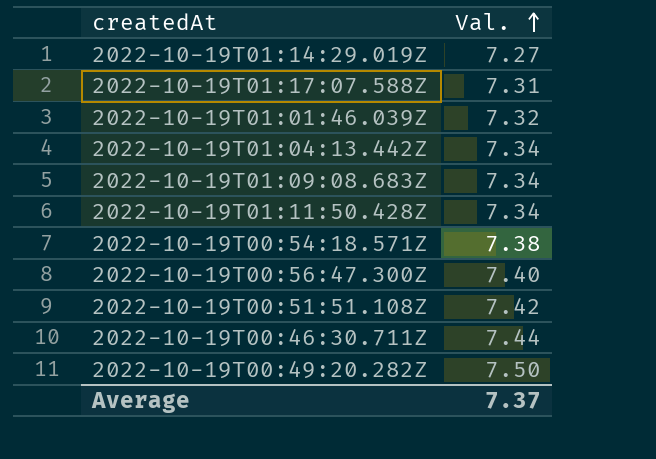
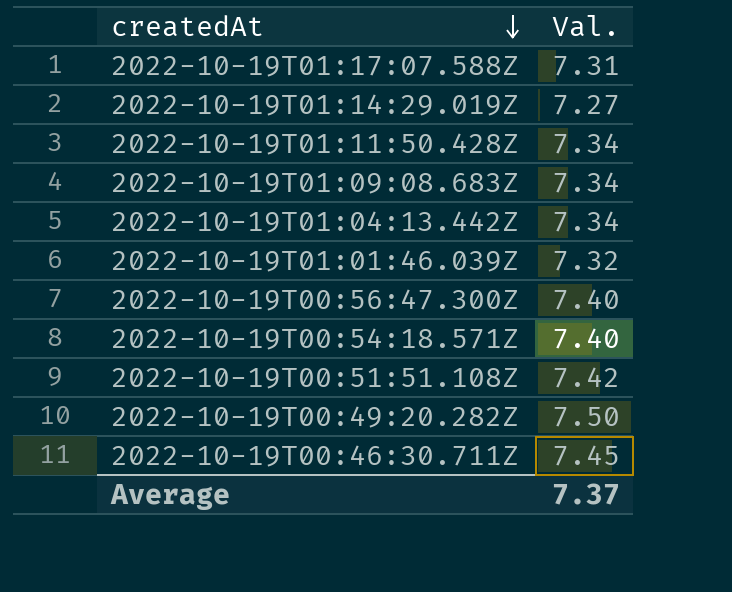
row order: Val. ascending -> createdAt descending
2022-10-19T00:54:18.571Z | Val.: 7.38 -> 7.40
2022-10-19T00:46:30.711Z | Val.: 7.44 -> 7.45

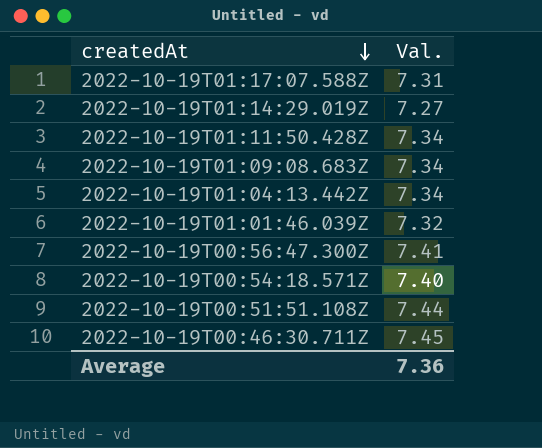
row 2022-10-19T00:49:20.282Z: 7.50 -> none
2022-10-19T00:56:47.300Z | Val.: 7.40 -> 7.41
2022-10-19T00:51:51.108Z | Val.: 7.42 -> 7.44
Average | Val.: 7.37 -> 7.36

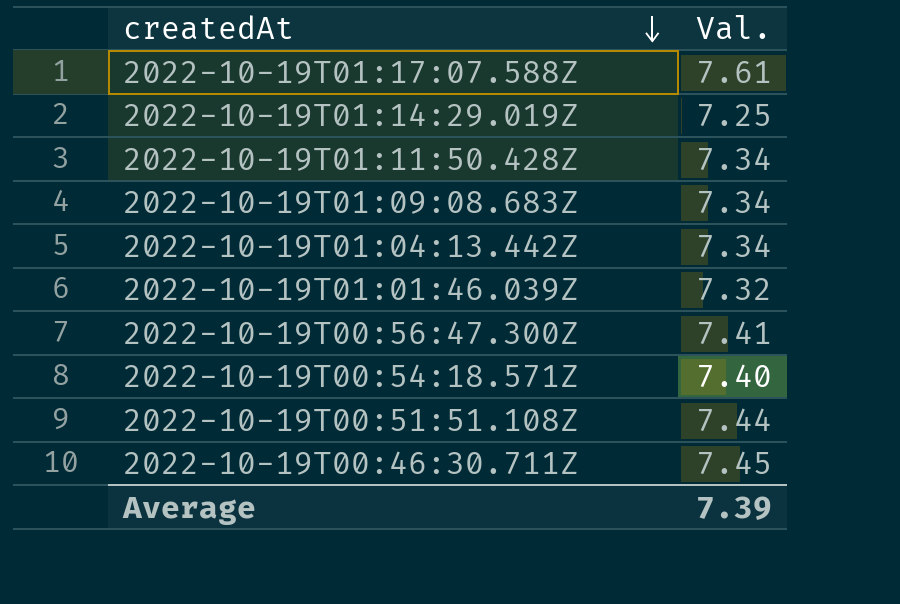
2022-10-19T01:17:07.588Z | Val.: 7.31 -> 7.61
2022-10-19T01:14:29.019Z | Val.: 7.27 -> 7.25
Average | Val.: 7.36 -> 7.39

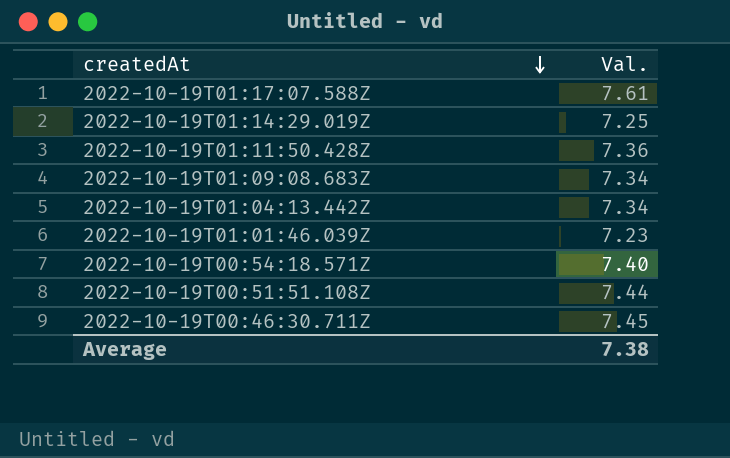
row 2022-10-19T00:56:47.300Z: 7.41 -> none
2022-10-19T01:11:50.428Z | Val.: 7.34 -> 7.36
2022-10-19T01:01:46.039Z | Val.: 7.32 -> 7.23
Average | Val.: 7.39 -> 7.38

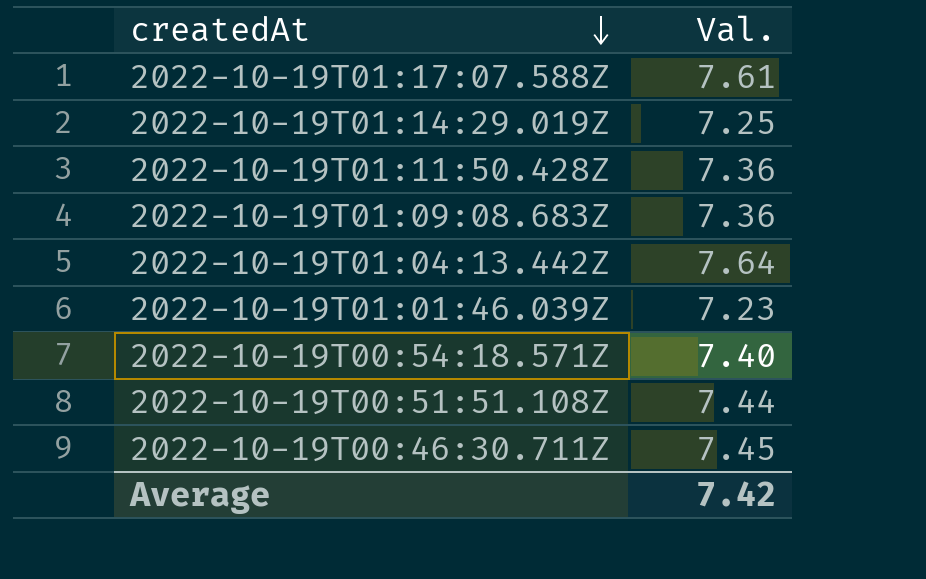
2022-10-19T01:09:08.683Z | Val.: 7.34 -> 7.36
2022-10-19T01:04:13.442Z | Val.: 7.34 -> 7.64
Average | Val.: 7.38 -> 7.42

